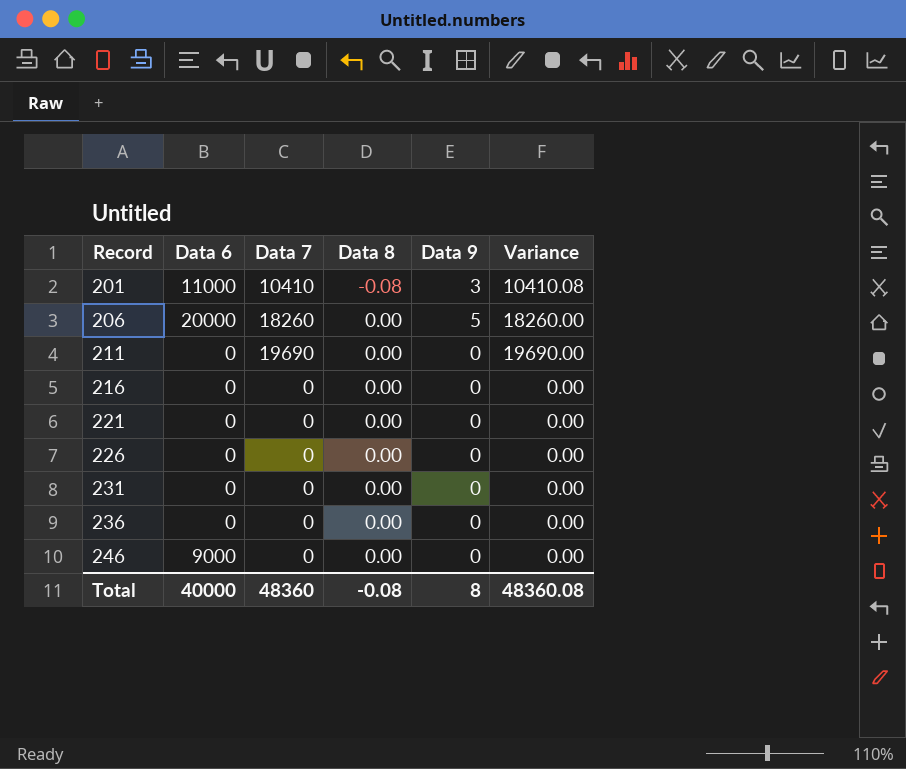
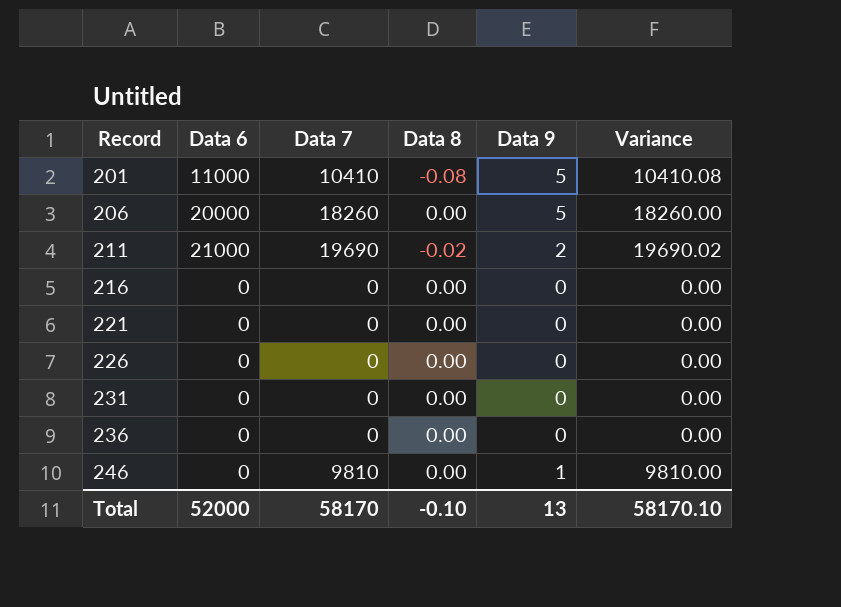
201 | Data 9: 3 -> 5
211 | Data 6: 0 -> 21000
211 | Data 8: 0.00 -> -0.02
211 | Data 9: 0 -> 2
211 | Variance: 19690.00 -> 19690.02
246 | Data 6: 9000 -> 0
246 | Data 7: 0 -> 9810
246 | Data 9: 0 -> 1
246 | Variance: 0.00 -> 9810.00
Total | Data 6: 40000 -> 52000
Total | Data 7: 48360 -> 58170
Total | Data 8: -0.08 -> -0.10
Total | Data 9: 8 -> 13
Total | Variance: 48360.08 -> 58170.10

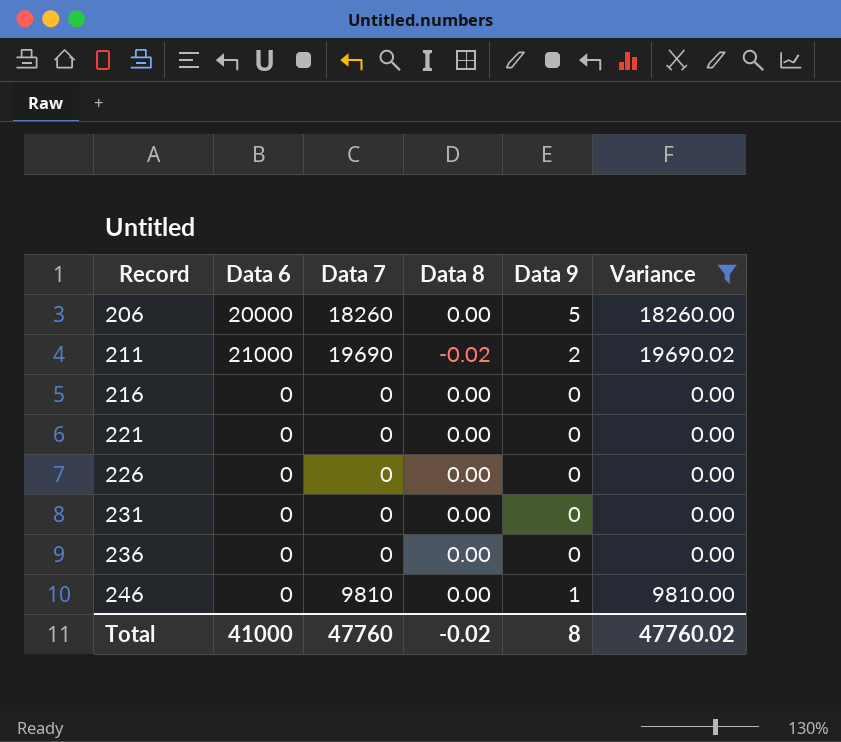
filter: none -> Variance != 10410.08
Total | Data 6: 52000 -> 41000
Total | Data 7: 58170 -> 47760
Total | Data 8: -0.10 -> -0.02
Total | Data 9: 13 -> 8
Total | Variance: 58170.10 -> 47760.02

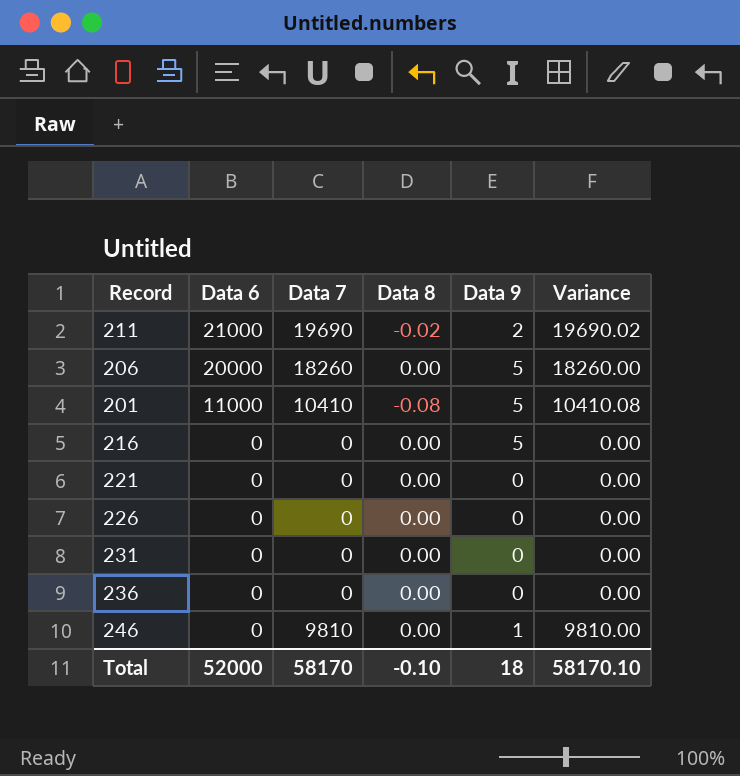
filter: Variance != 10410.08 -> none
row order: Record ascending -> Data 6 descending
216 | Data 9: 0 -> 5
Total | Data 6: 41000 -> 52000
Total | Data 7: 47760 -> 58170
Total | Data 8: -0.02 -> -0.10
Total | Data 9: 8 -> 18
Total | Variance: 47760.02 -> 58170.10

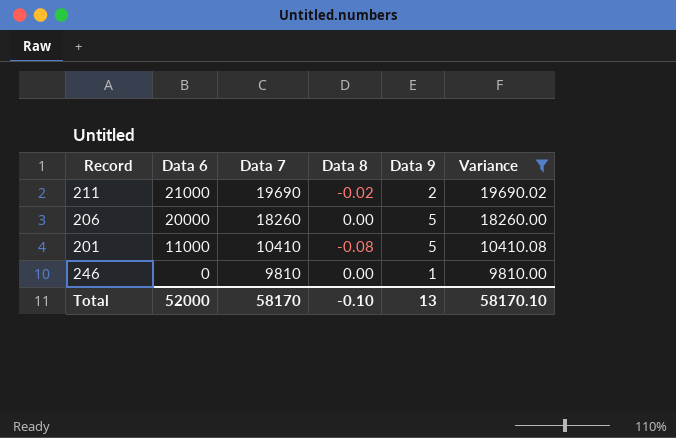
filter: none -> Variance != 0.00
Total | Data 9: 18 -> 13

